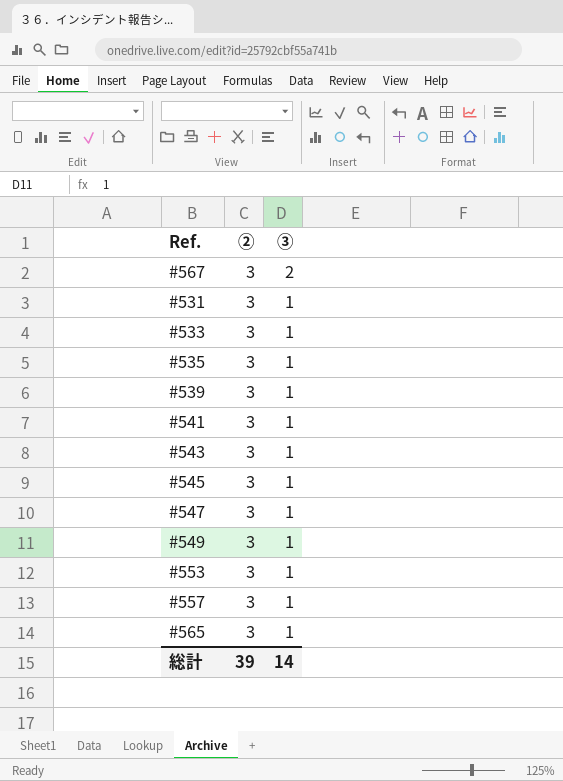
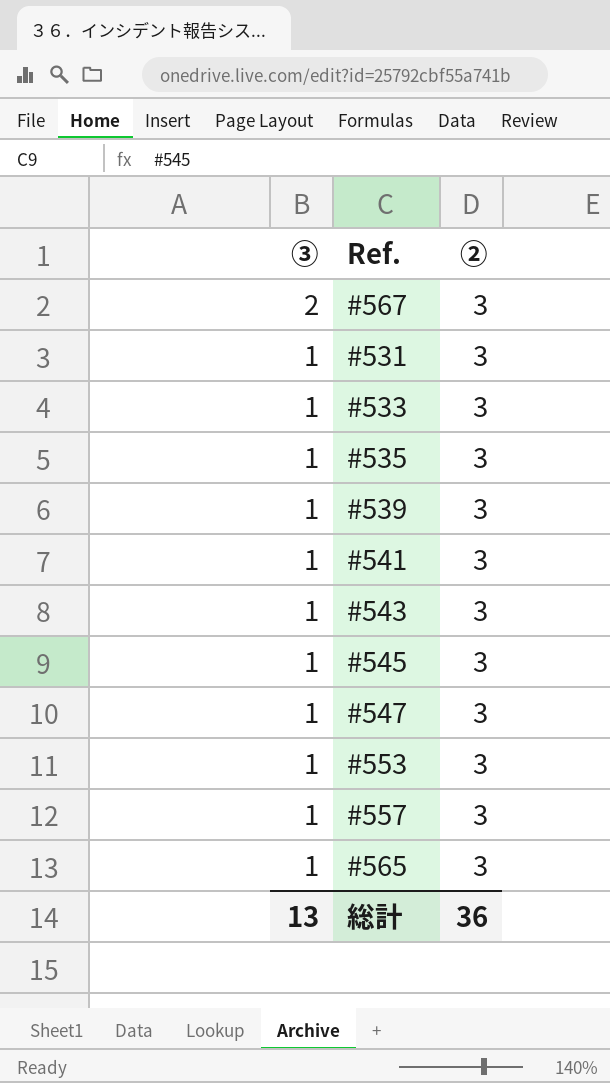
column ③ | position: 3 -> 1
row #549: 3 | 1 -> none
総計 | ③: 14 -> 13
総計 | ②: 39 -> 36

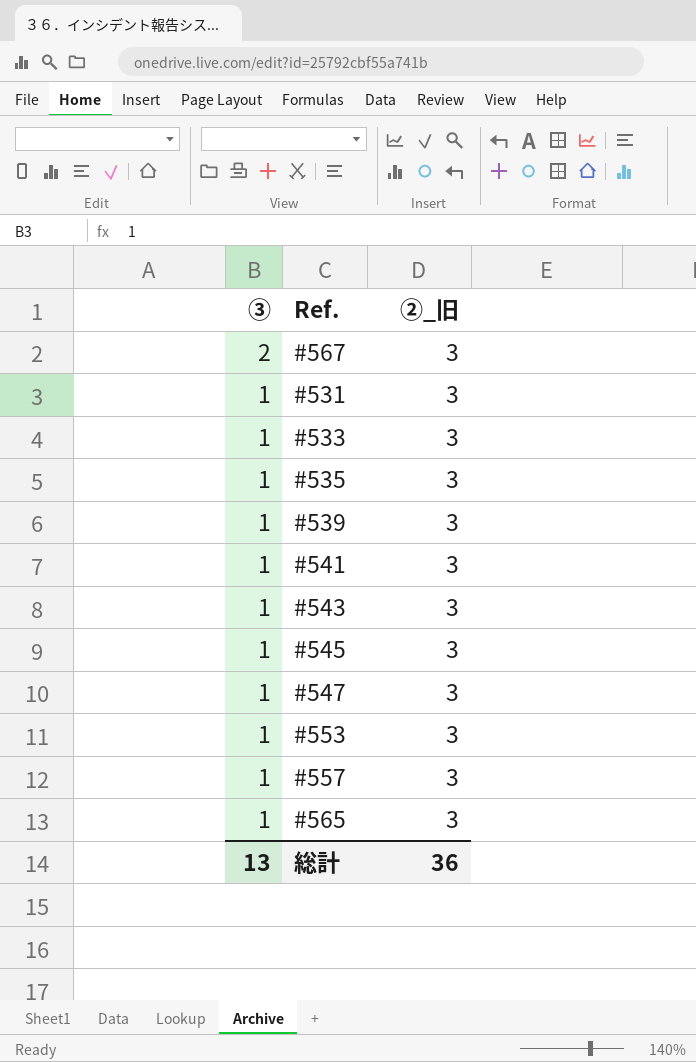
column name: ② -> ②_旧

